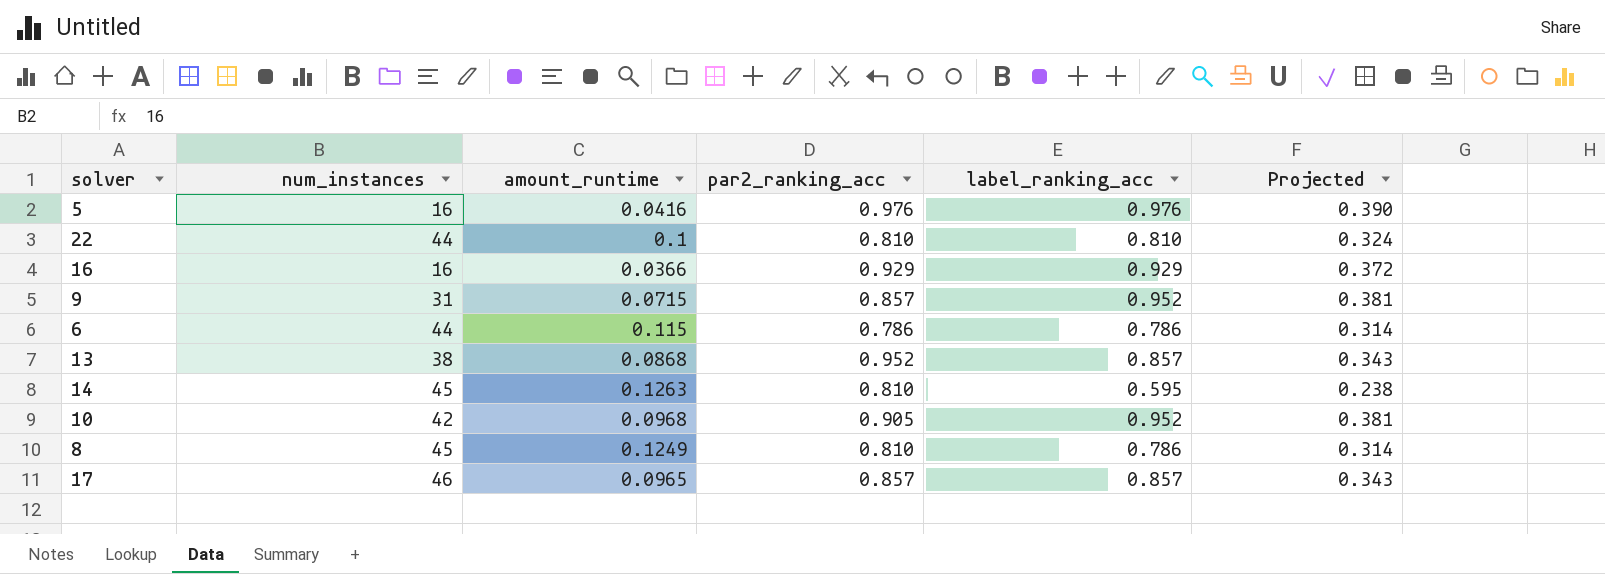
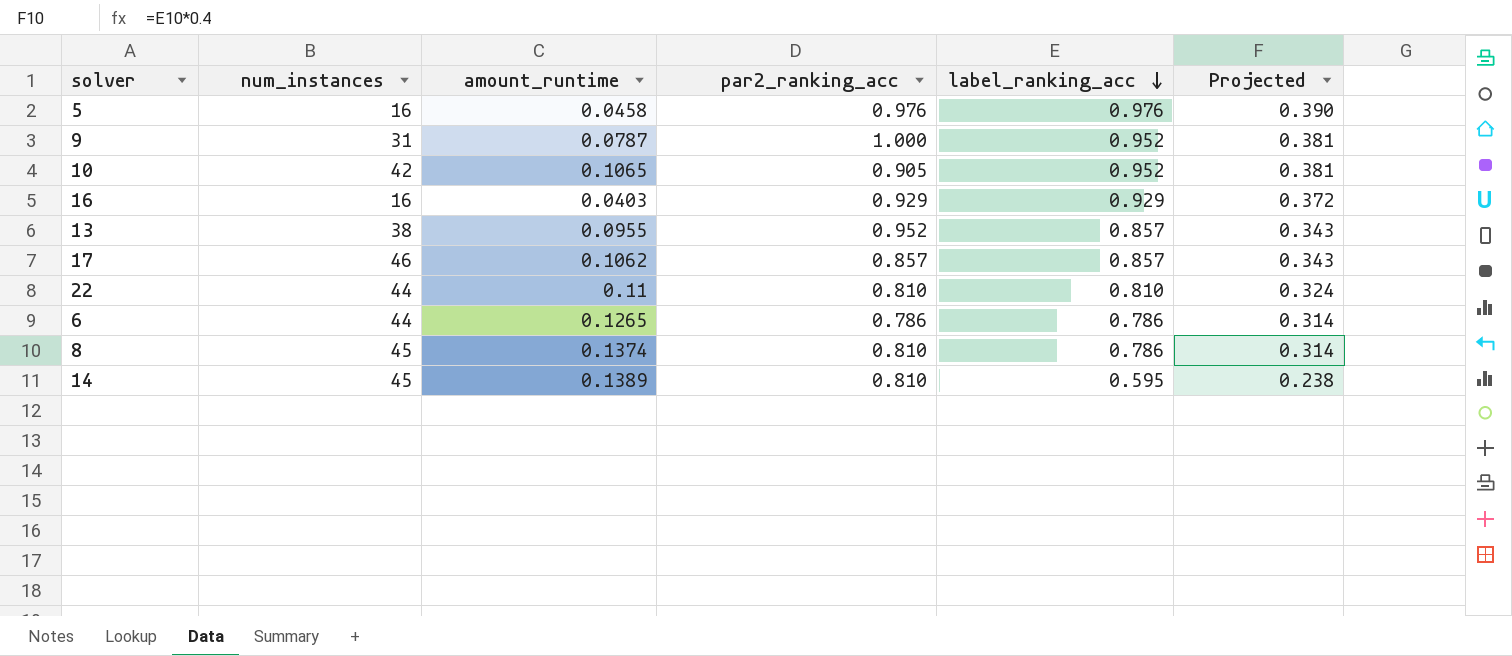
row order: none -> label_ranking_acc descending
5 | amount_runtime: 0.0416 -> 0.0458
9 | amount_runtime: 0.0715 -> 0.0787
9 | par2_ranking_acc: 0.857 -> 1.000
10 | amount_runtime: 0.0968 -> 0.1065
16 | amount_runtime: 0.0366 -> 0.0403
13 | amount_runtime: 0.0868 -> 0.0955
17 | amount_runtime: 0.0965 -> 0.1062
22 | amount_runtime: 0.1 -> 0.11
6 | amount_runtime: 0.115 -> 0.1265
8 | amount_runtime: 0.1249 -> 0.1374
14 | amount_runtime: 0.1263 -> 0.1389

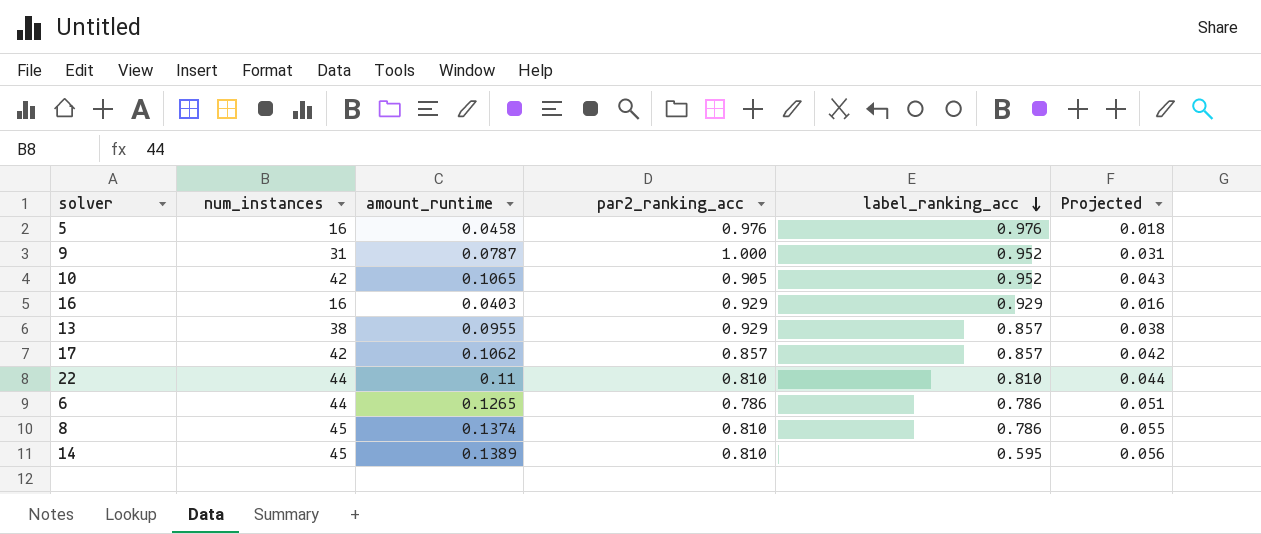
column Projected | formula: [label_ranking_acc] * 0.4 -> [amount_runtime] * 0.4
13 | par2_ranking_acc: 0.952 -> 0.929
17 | num_instances: 46 -> 42

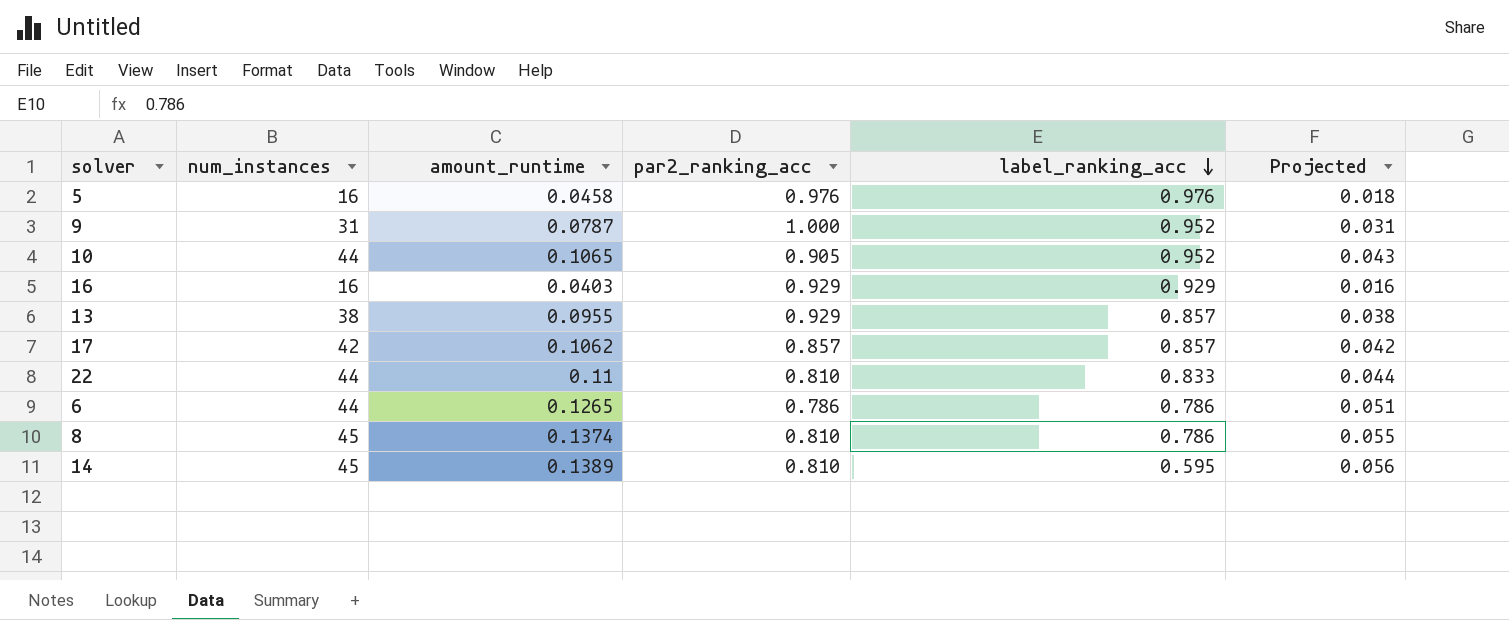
10 | num_instances: 42 -> 44
22 | label_ranking_acc: 0.810 -> 0.833

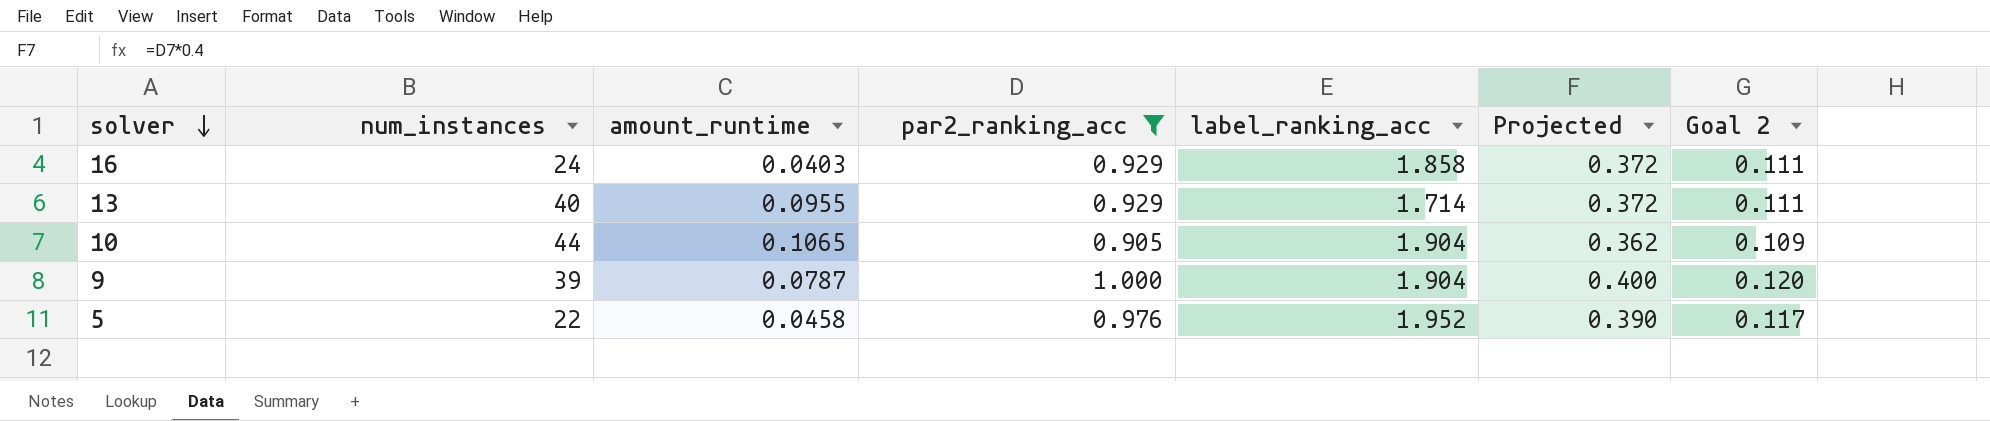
filter: none -> par2_ranking_acc >= 0.905
row order: label_ranking_acc descending -> solver descending
column Projected | formula: [amount_runtime] * 0.4 -> [par2_ranking_acc] * 0.4
column Goal 2 | formula: none -> [par2_ranking_acc] * 0.12
16 | num_instances: 16 -> 24
16 | label_ranking_acc: 0.929 -> 1.858
13 | num_instances: 38 -> 40
13 | label_ranking_acc: 0.857 -> 1.714
10 | label_ranking_acc: 0.952 -> 1.904
9 | num_instances: 31 -> 39
9 | label_ranking_acc: 0.952 -> 1.904
5 | num_instances: 16 -> 22
5 | label_ranking_acc: 0.976 -> 1.952

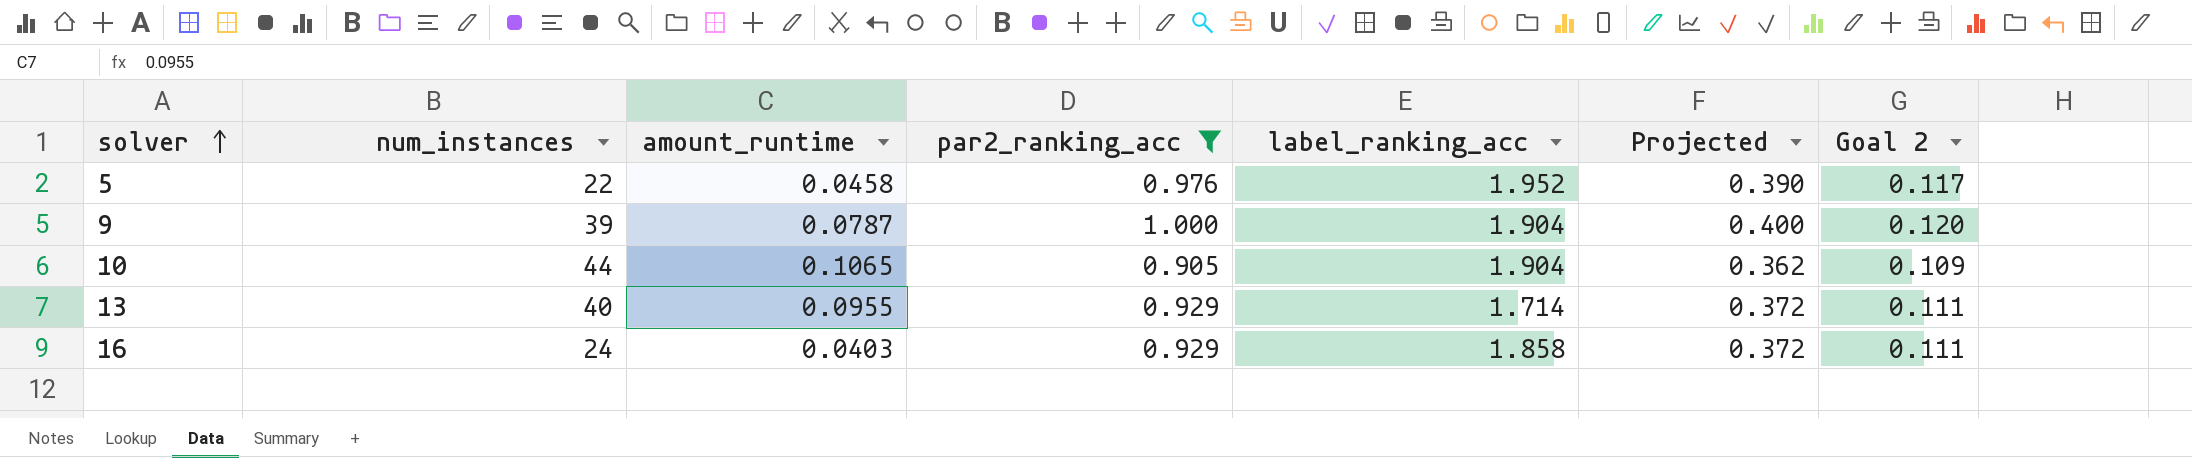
row order: solver descending -> solver ascending

